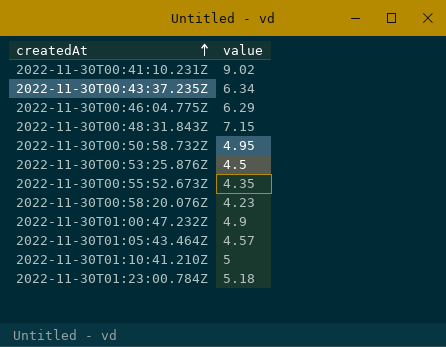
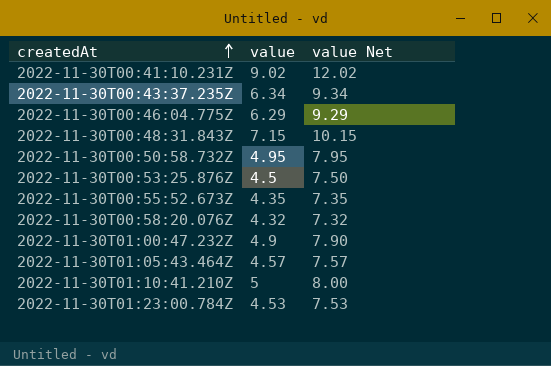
column value Net | formula: none -> [value] + 3
2022-11-30T00:58:20.076Z | value: 4.23 -> 4.32
2022-11-30T01:23:00.784Z | value: 5.18 -> 4.53

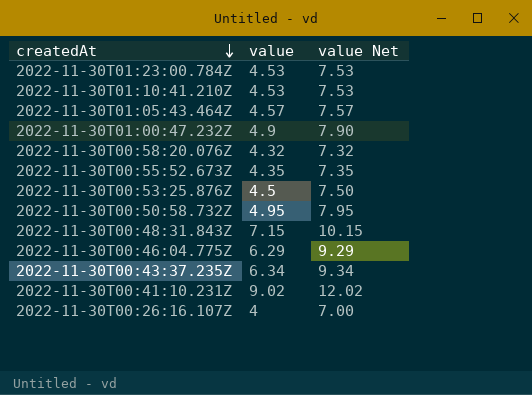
row order: createdAt ascending -> createdAt descending
2022-11-30T01:10:41.210Z | value: 5 -> 4.53
2022-11-30T01:10:41.210Z | value Net: 8.00 -> 7.53
row 2022-11-30T00:26:16.107Z: none -> 4 | 7.00

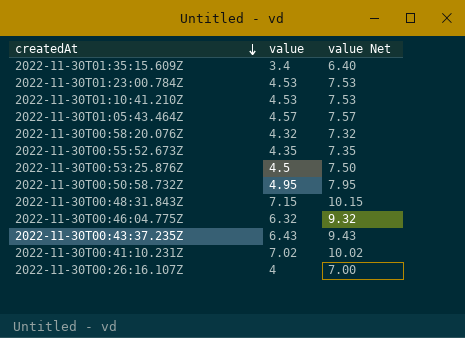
row 2022-11-30T01:00:47.232Z: 4.9 | 7.90 -> none
row 2022-11-30T01:35:15.609Z: none -> 3.4 | 6.40
2022-11-30T00:46:04.775Z | value: 6.29 -> 6.32
2022-11-30T00:46:04.775Z | value Net: 9.29 -> 9.32
2022-11-30T00:43:37.235Z | value: 6.34 -> 6.43
2022-11-30T00:43:37.235Z | value Net: 9.34 -> 9.43
2022-11-30T00:41:10.231Z | value: 9.02 -> 7.02
2022-11-30T00:41:10.231Z | value Net: 12.02 -> 10.02

